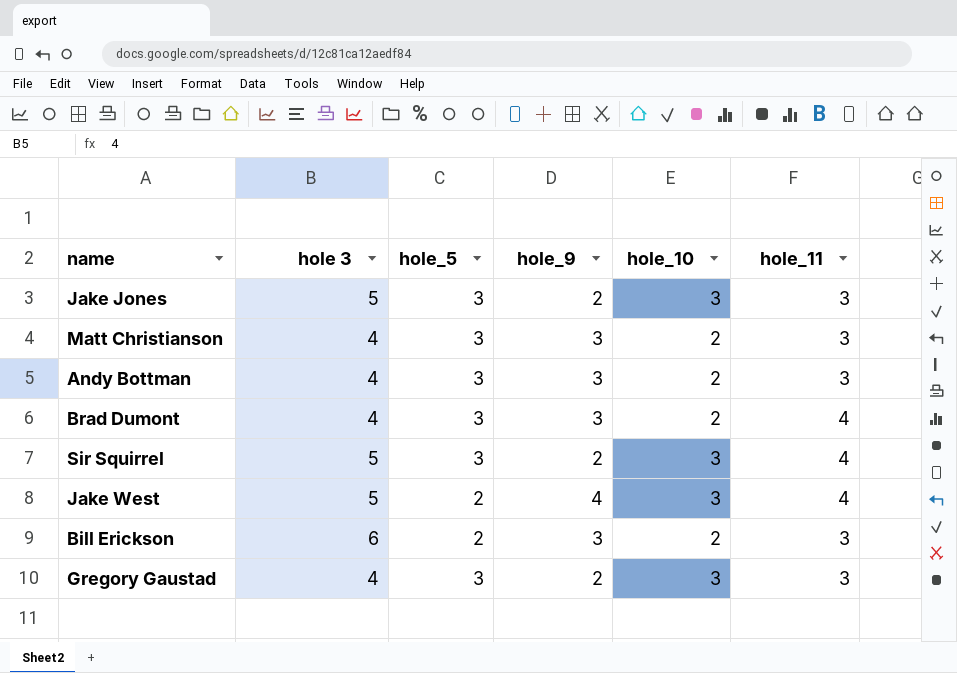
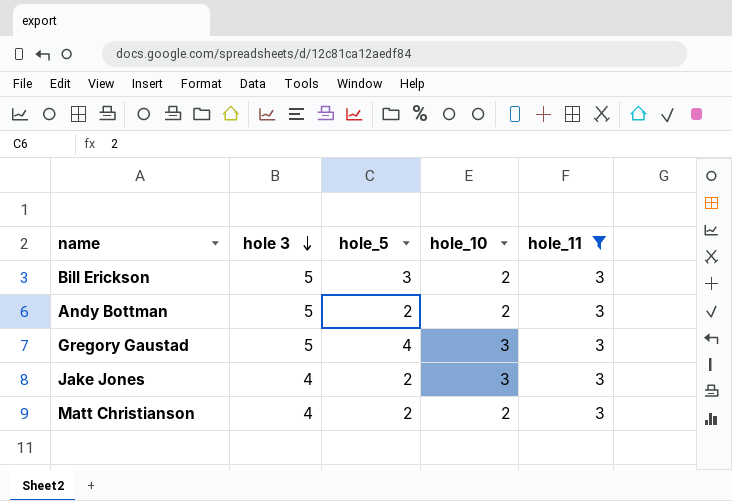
filter: none -> hole_11 = 3
row order: none -> hole 3 descending
column hole_9 | position: 4 -> none
Bill Erickson | hole 3: 6 -> 5
Bill Erickson | hole_5: 2 -> 3
Andy Bottman | hole 3: 4 -> 5
Andy Bottman | hole_5: 3 -> 2
Gregory Gaustad | hole 3: 4 -> 5
Gregory Gaustad | hole_5: 3 -> 4
Jake Jones | hole 3: 5 -> 4
Jake Jones | hole_5: 3 -> 2
Matt Christianson | hole_5: 3 -> 2

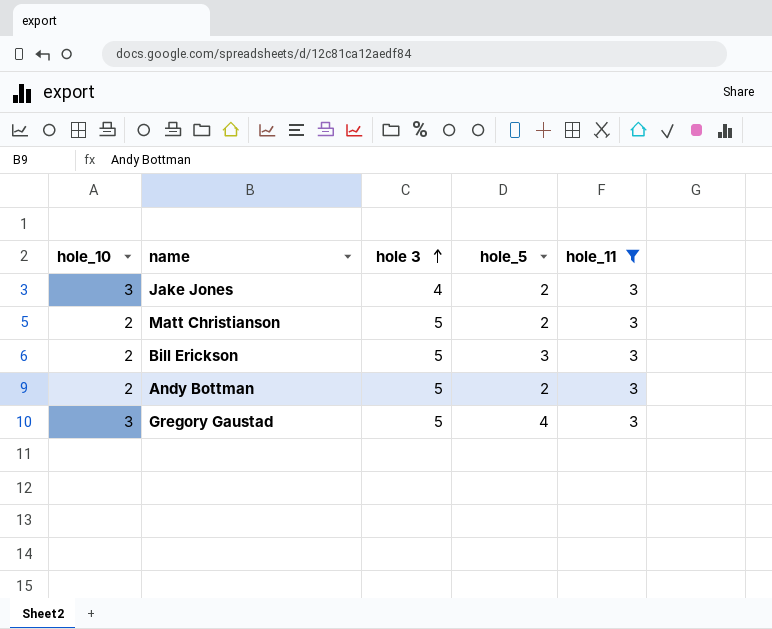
row order: hole 3 descending -> hole 3 ascending
column hole_10 | position: 4 -> 1
Matt Christianson | hole 3: 4 -> 5

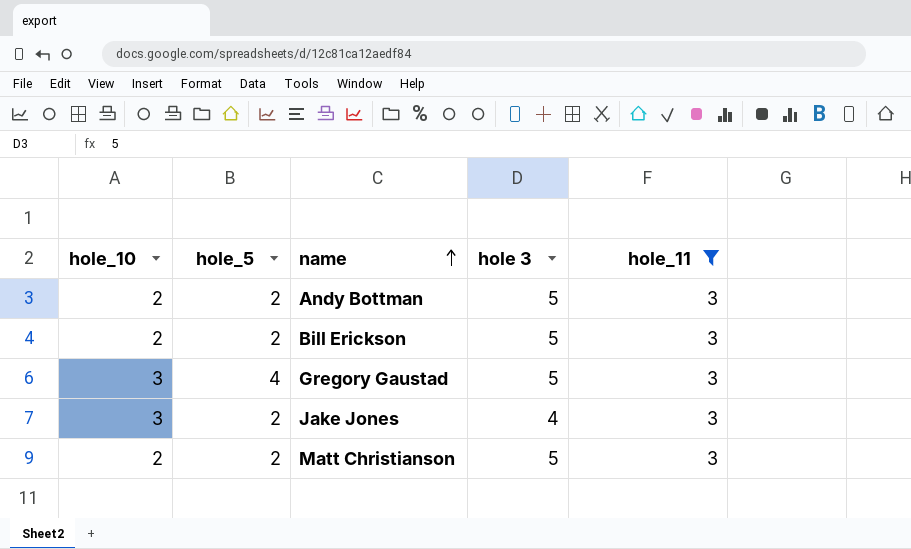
row order: hole 3 ascending -> name ascending
column hole_5 | position: 4 -> 2
Bill Erickson | hole_5: 3 -> 2

